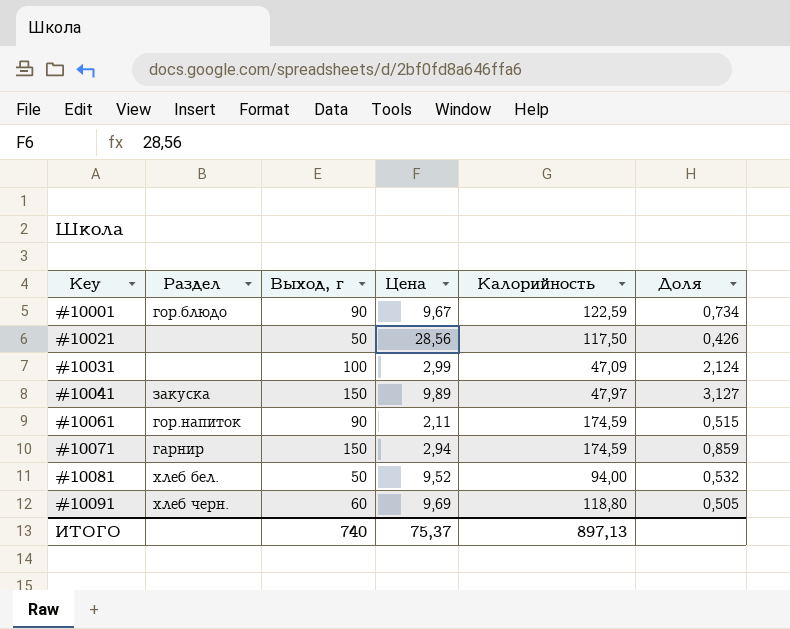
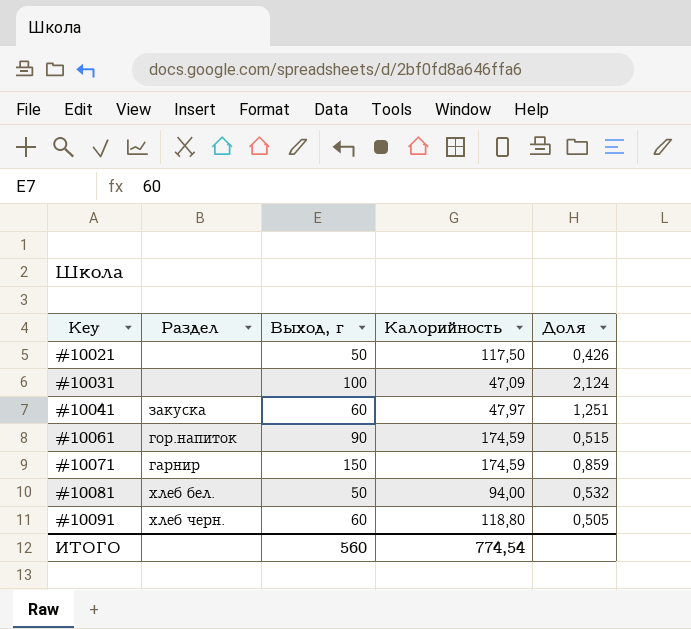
column Цена | position: 4 -> none
row #10001: гор.блюдо | 90 | 9,67 | 122,59 | 0,734 -> none
#10041 | Выход, г: 150 -> 60
#10041 | Доля: 3,127 -> 1,251
ИТОГО | Выход, г: 740 -> 560
ИТОГО | Калорийность: 897,13 -> 774,54

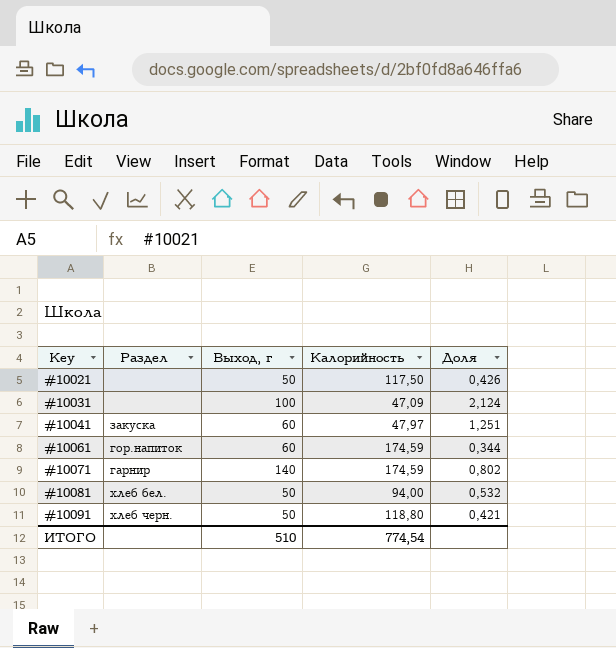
#10061 | Выход, г: 90 -> 60
#10061 | Доля: 0,515 -> 0,344
#10071 | Выход, г: 150 -> 140
#10071 | Доля: 0,859 -> 0,802
#10091 | Выход, г: 60 -> 50
#10091 | Доля: 0,505 -> 0,421
ИТОГО | Выход, г: 560 -> 510

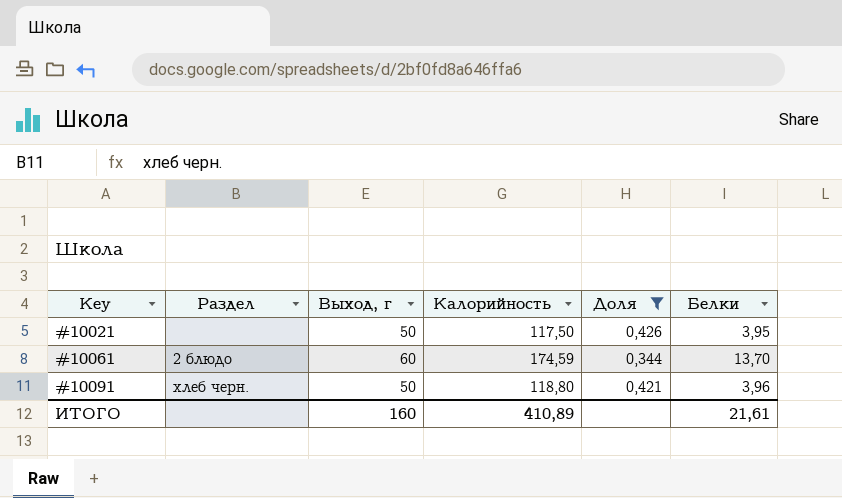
filter: none -> Доля <= 0,426
column Белки | position: none -> 6
#10061 | Раздел: гор.напиток -> 2 блюдо
ИТОГО | Выход, г: 510 -> 160
ИТОГО | Калорийность: 774,54 -> 410,89

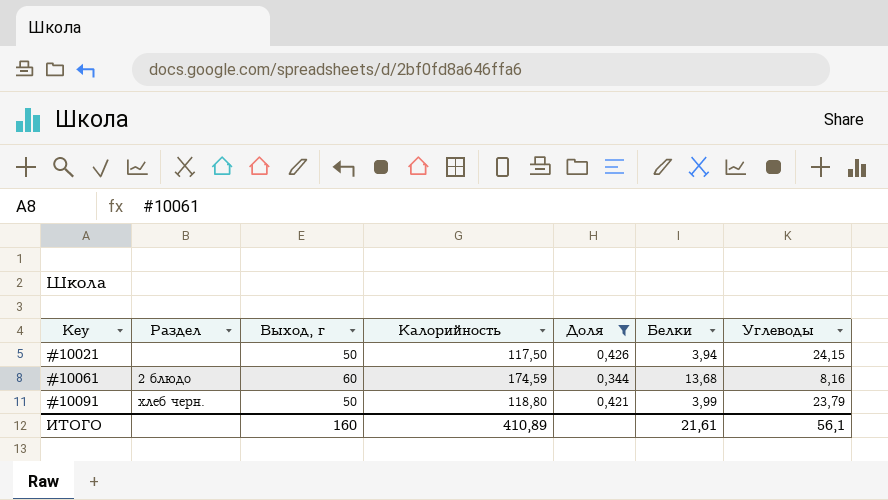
column Углеводы | position: none -> 7
#10021 | Белки: 3,95 -> 3,94
#10061 | Белки: 13,70 -> 13,68
#10091 | Белки: 3,96 -> 3,99

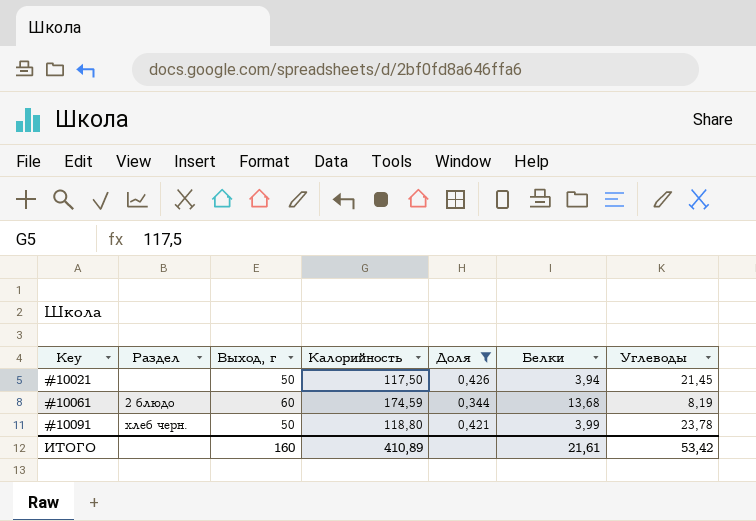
#10021 | Углеводы: 24,15 -> 21,45
#10061 | Углеводы: 8,16 -> 8,19
#10091 | Углеводы: 23,79 -> 23,78
ИТОГО | Углеводы: 56,1 -> 53,42

